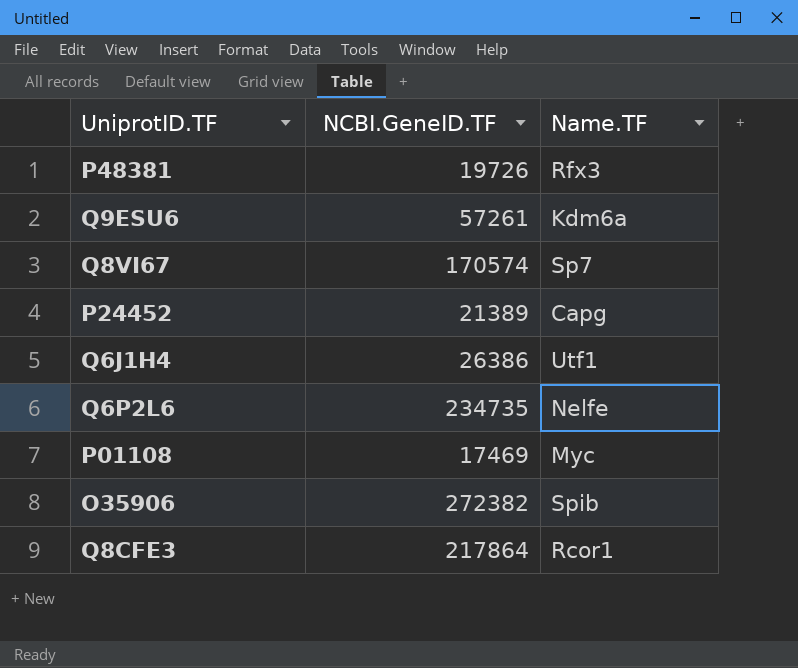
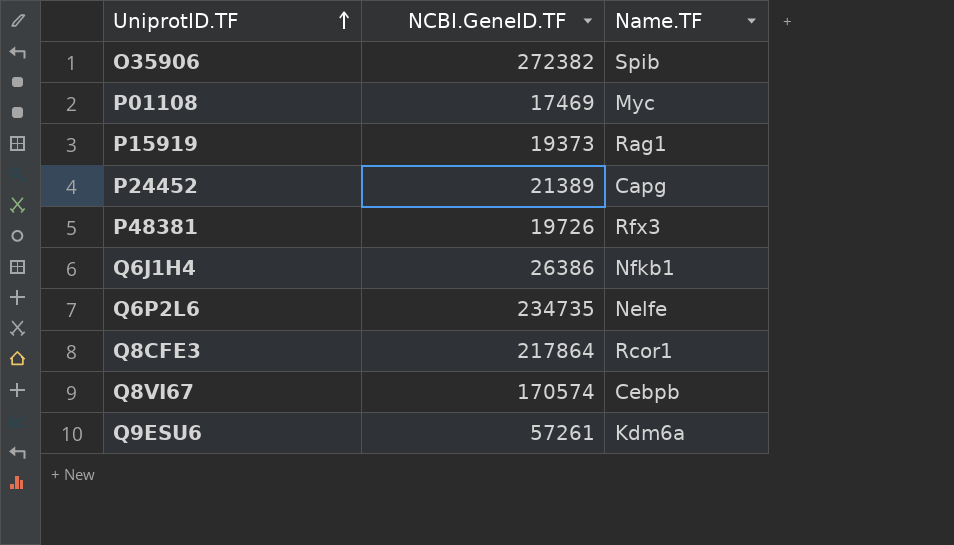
row order: none -> UniprotID.TF ascending
row P15919: none -> 19373 | Rag1
Q6J1H4 | Name.TF: Utf1 -> Nfkb1
Q8VI67 | Name.TF: Sp7 -> Cebpb

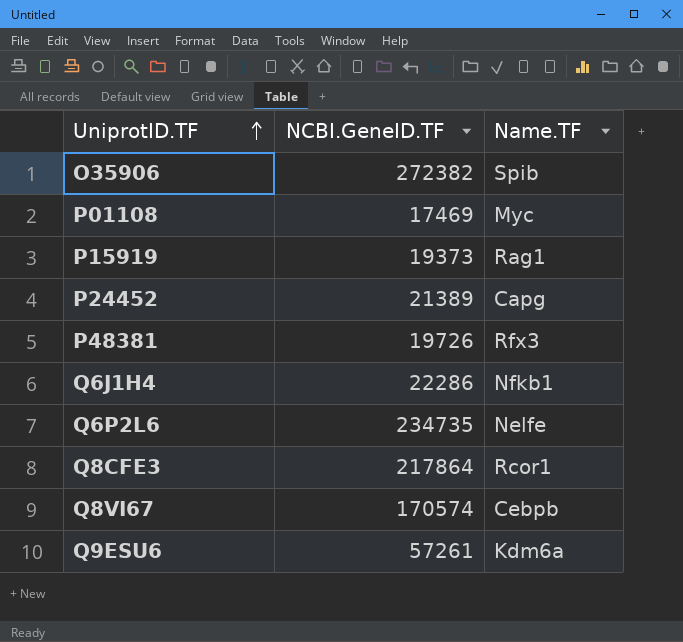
Q6J1H4 | NCBI.GeneID.TF: 26386 -> 22286

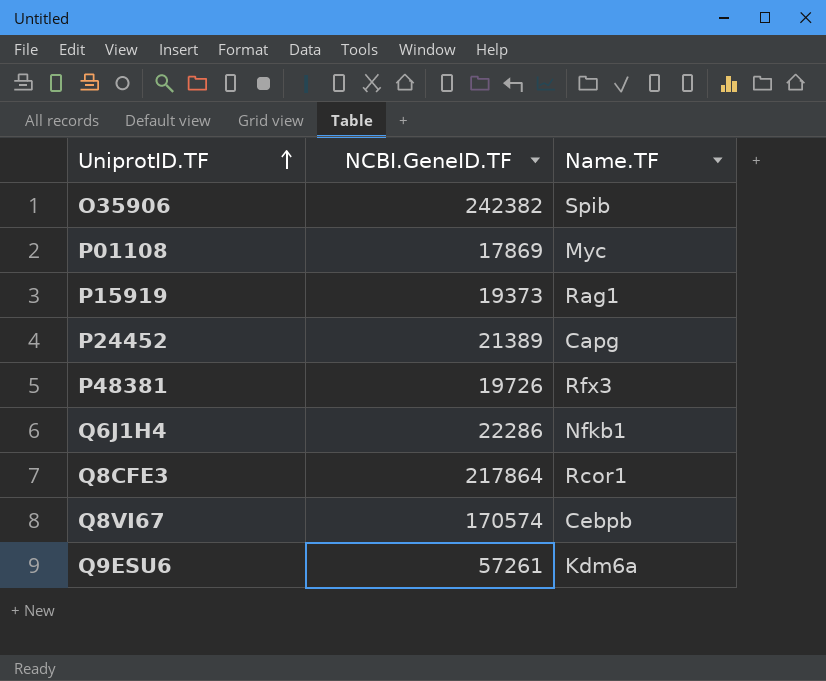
row Q6P2L6: 234735 | Nelfe -> none
O35906 | NCBI.GeneID.TF: 272382 -> 242382
P01108 | NCBI.GeneID.TF: 17469 -> 17869

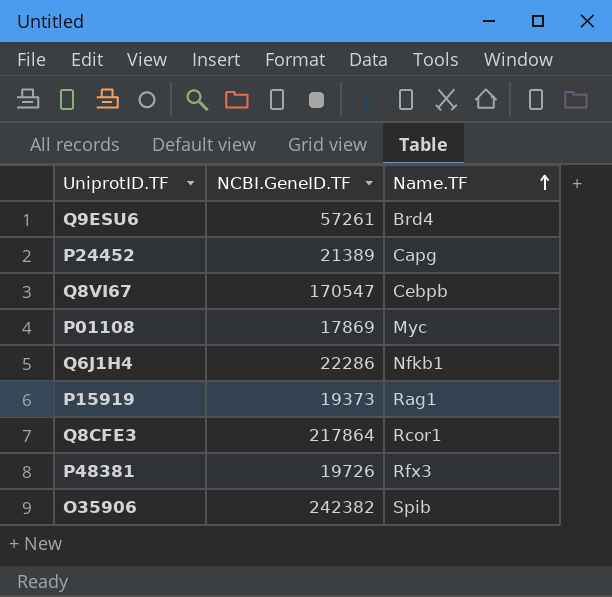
row order: UniprotID.TF ascending -> Name.TF ascending
Q9ESU6 | Name.TF: Kdm6a -> Brd4
Q8VI67 | NCBI.GeneID.TF: 170574 -> 170547

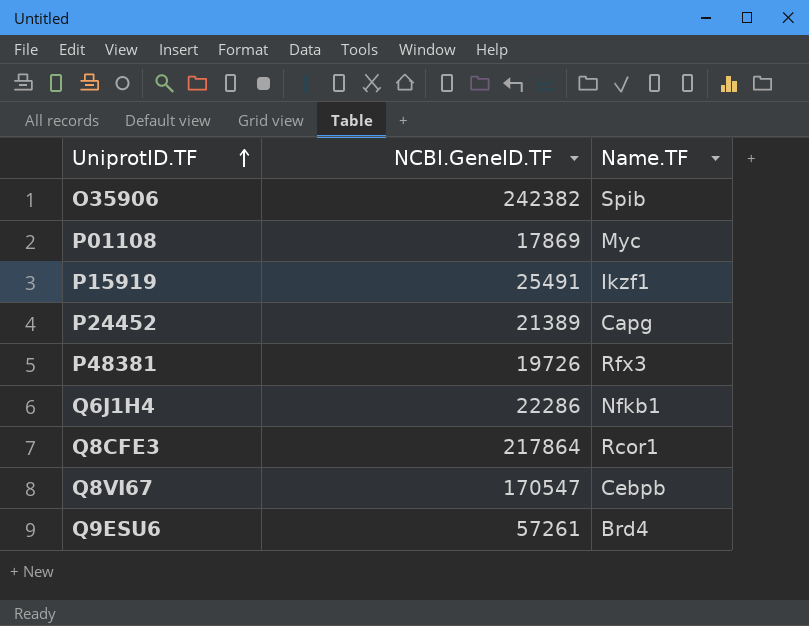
row order: Name.TF ascending -> UniprotID.TF ascending
P15919 | NCBI.GeneID.TF: 19373 -> 25491
P15919 | Name.TF: Rag1 -> Ikzf1

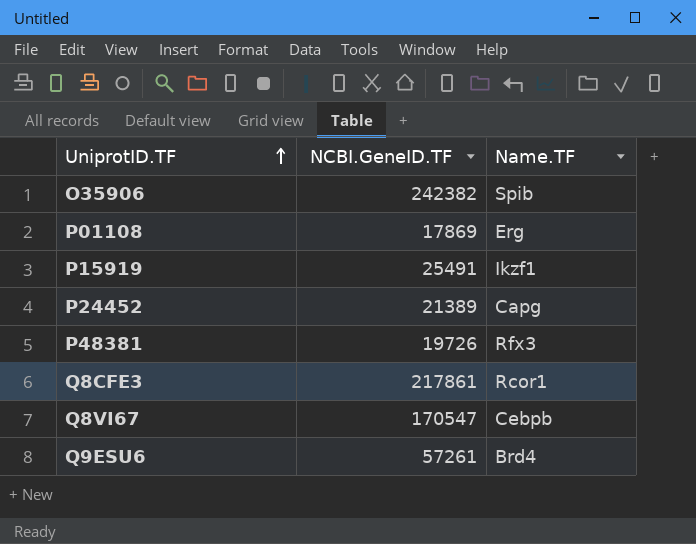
row Q6J1H4: 22286 | Nfkb1 -> none
P01108 | Name.TF: Myc -> Erg
Q8CFE3 | NCBI.GeneID.TF: 217864 -> 217861

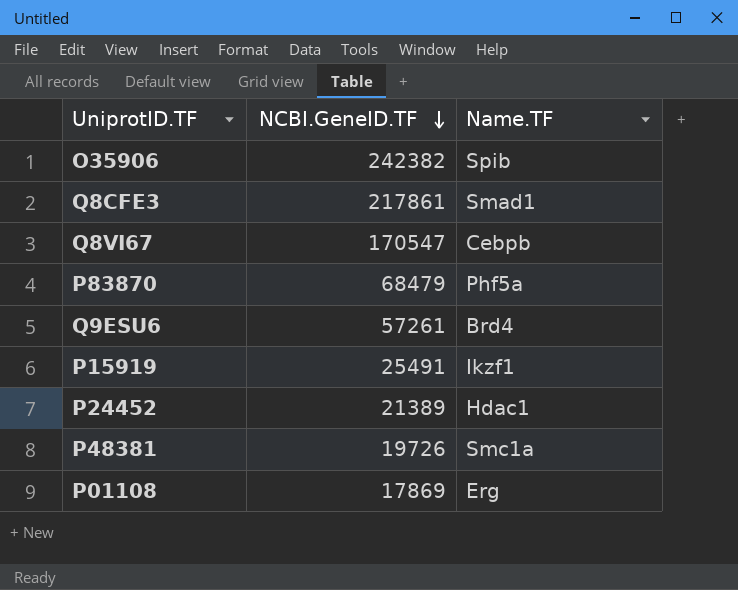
row order: UniprotID.TF ascending -> NCBI.GeneID.TF descending
Q8CFE3 | Name.TF: Rcor1 -> Smad1
row P83870: none -> 68479 | Phf5a
P24452 | Name.TF: Capg -> Hdac1
P48381 | Name.TF: Rfx3 -> Smc1a

